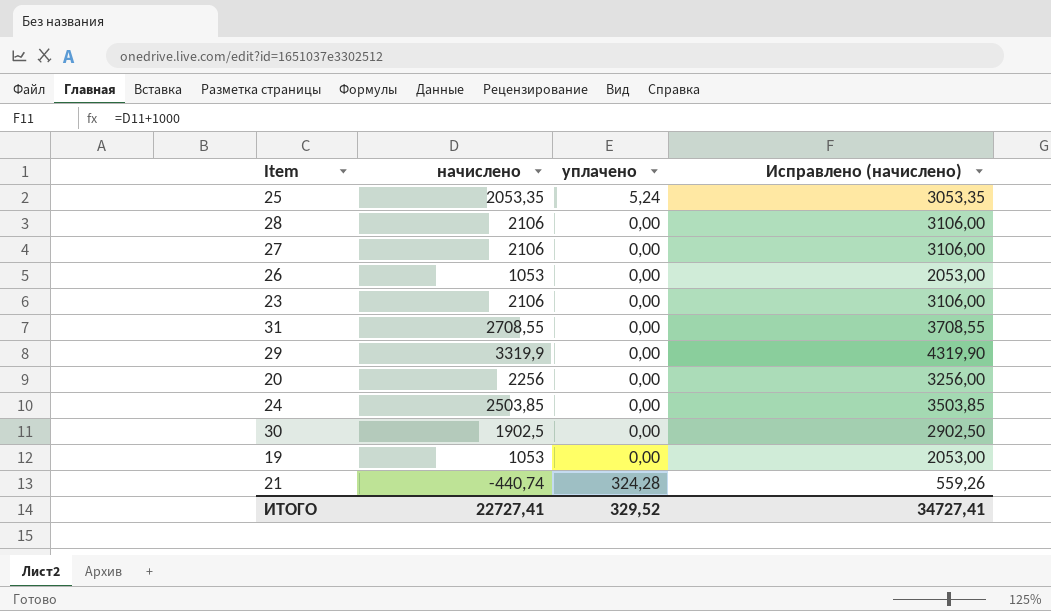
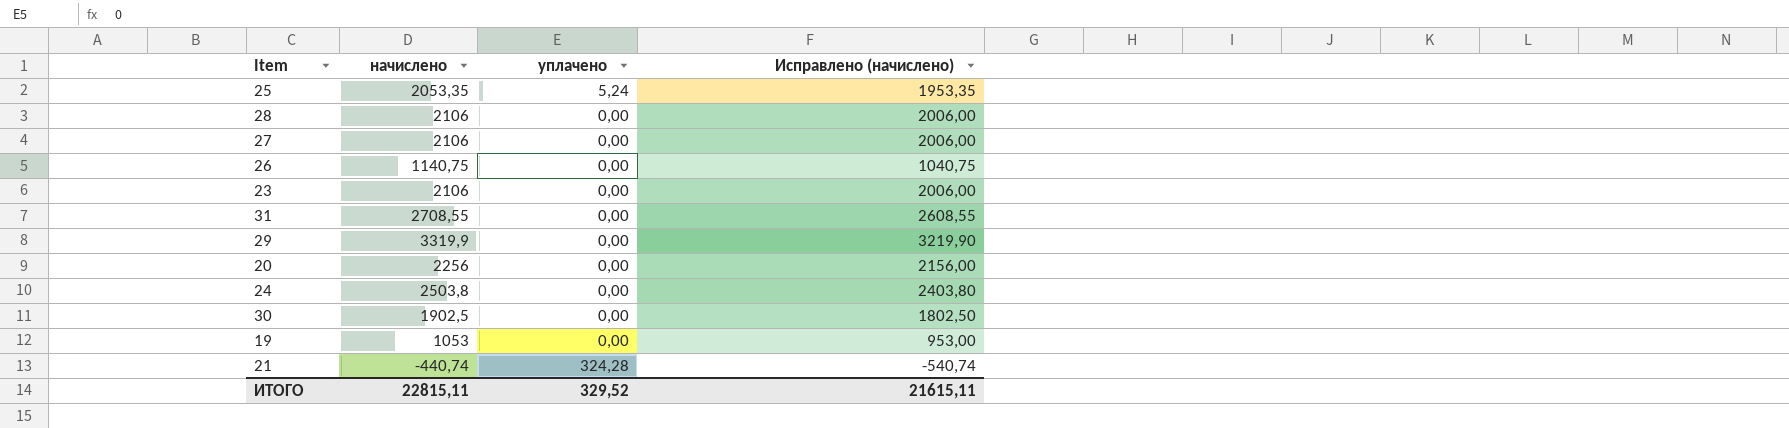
column Исправлено (начислено) | formula: [начислено] + 1000 -> [начислено] - 100
26 | начислено: 1053 -> 1140,75
24 | начислено: 2503,85 -> 2503,8
ИТОГО | начислено: 22727,41 -> 22815,11
ИТОГО | Исправлено (начислено): 34727,41 -> 21615,11

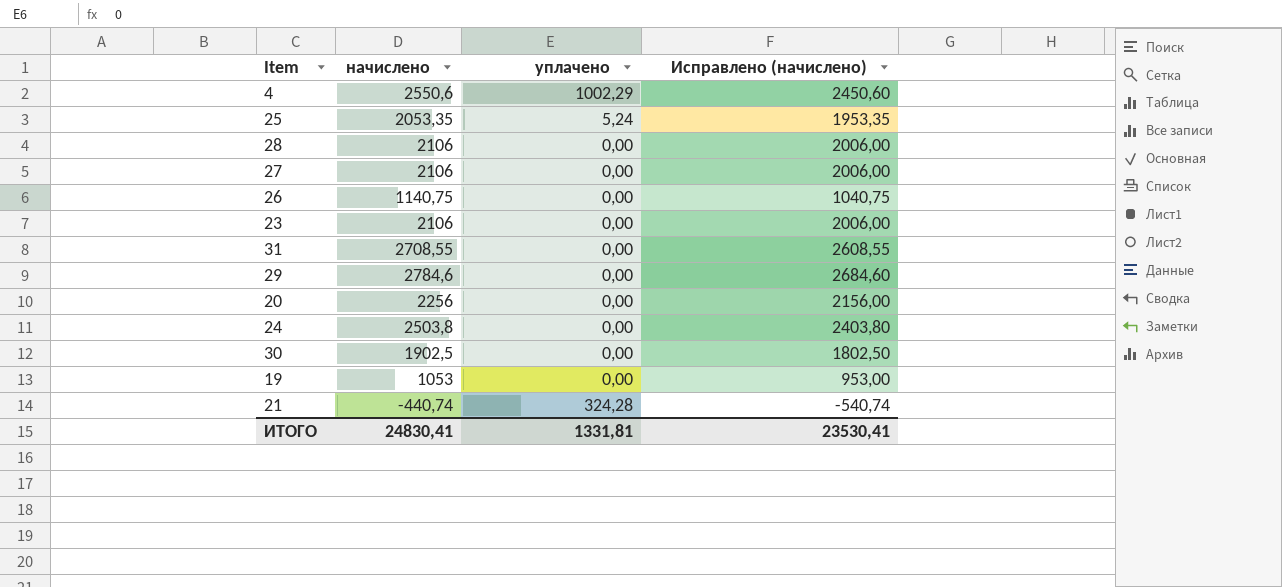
row 4: none -> 2550,6 | 1002,29 | 2450,60
29 | начислено: 3319,9 -> 2784,6
29 | Исправлено (начислено): 3219,90 -> 2684,60
ИТОГО | начислено: 22815,11 -> 24830,41
ИТОГО | уплачено: 329,52 -> 1331,81
ИТОГО | Исправлено (начислено): 21615,11 -> 23530,41

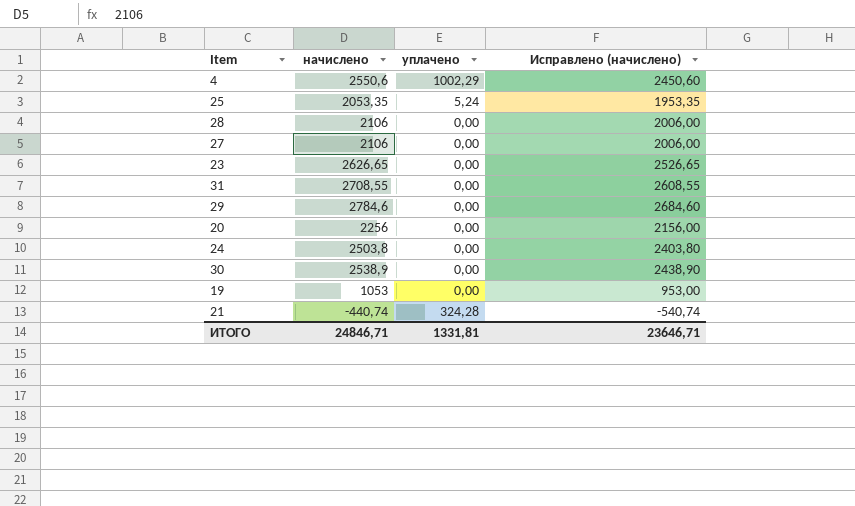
row 26: 1140,75 | 0,00 | 1040,75 -> none
23 | начислено: 2106 -> 2626,65
23 | Исправлено (начислено): 2006,00 -> 2526,65
30 | начислено: 1902,5 -> 2538,9
30 | Исправлено (начислено): 1802,50 -> 2438,90
ИТОГО | начислено: 24830,41 -> 24846,71
ИТОГО | Исправлено (начислено): 23530,41 -> 23646,71

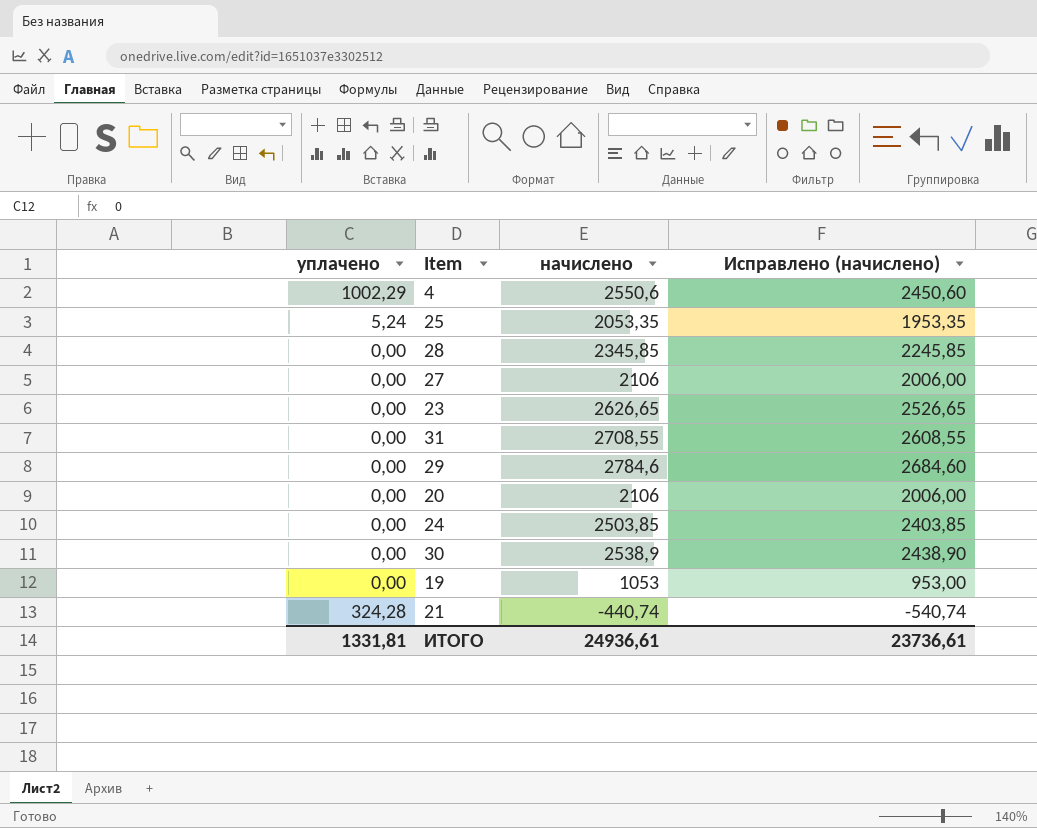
column уплачено | position: 3 -> 1
28 | начислено: 2106 -> 2345,85
28 | Исправлено (начислено): 2006,00 -> 2245,85
20 | начислено: 2256 -> 2106
20 | Исправлено (начислено): 2156,00 -> 2006,00
24 | начислено: 2503,8 -> 2503,85
24 | Исправлено (начислено): 2403,80 -> 2403,85
ИТОГО | начислено: 24846,71 -> 24936,61
ИТОГО | Исправлено (начислено): 23646,71 -> 23736,61

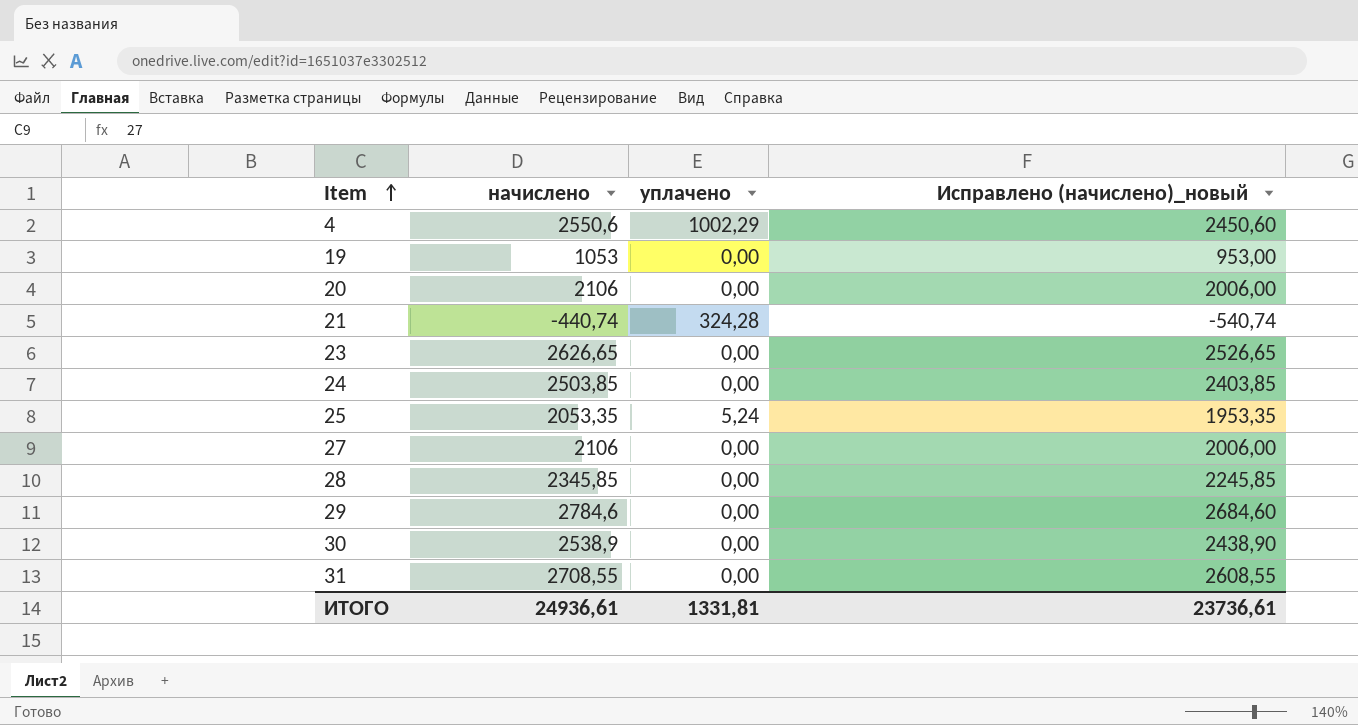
row order: none -> Item ascending
column уплачено | position: 1 -> 3
column name: Исправлено (начислено) -> Исправлено (начислено)_новый

